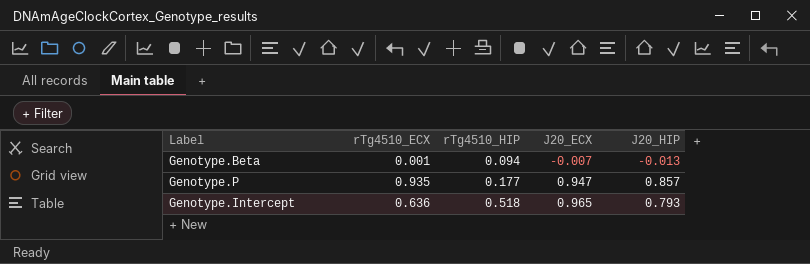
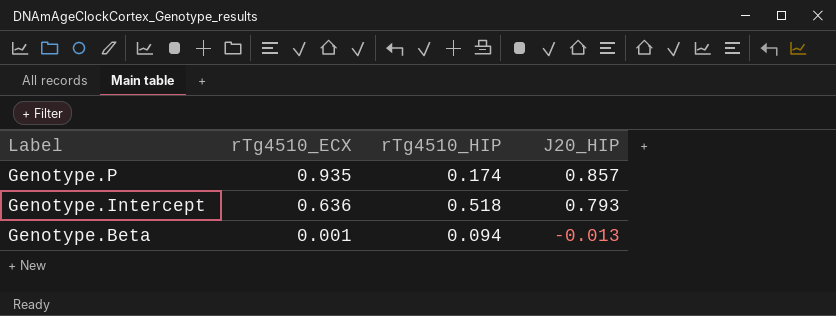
row order: rTg4510_HIP ascending -> Label descending
column J20_ECX | position: 4 -> none
Genotype.P | rTg4510_HIP: 0.177 -> 0.174

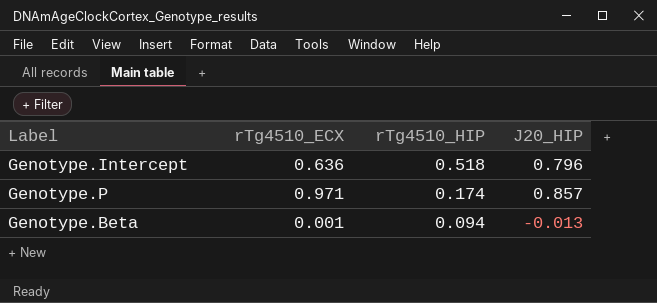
row order: Label descending -> rTg4510_HIP descending
Genotype.Intercept | J20_HIP: 0.793 -> 0.796
Genotype.P | rTg4510_ECX: 0.935 -> 0.971

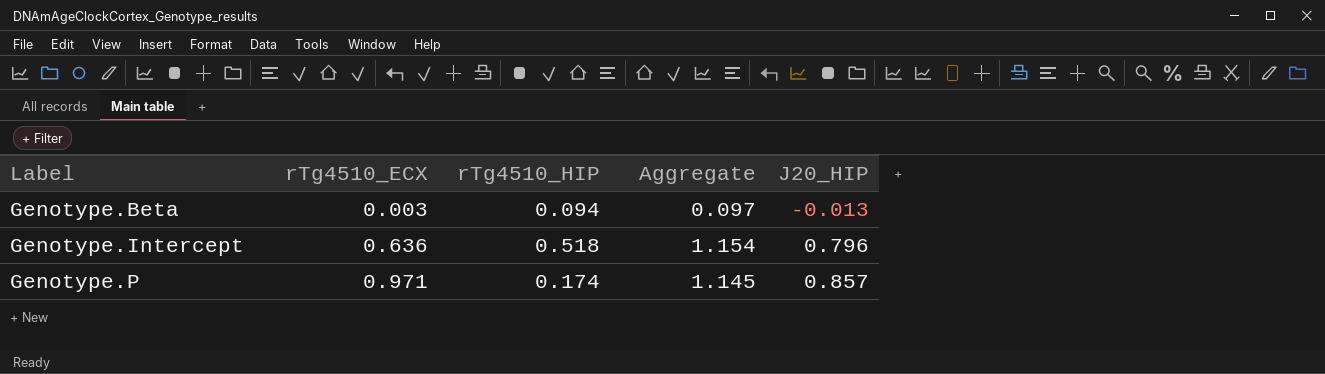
row order: rTg4510_HIP descending -> Label ascending
column Aggregate | formula: none -> [rTg4510_ECX] + [rTg4510_HIP]
Genotype.Beta | rTg4510_ECX: 0.001 -> 0.003

